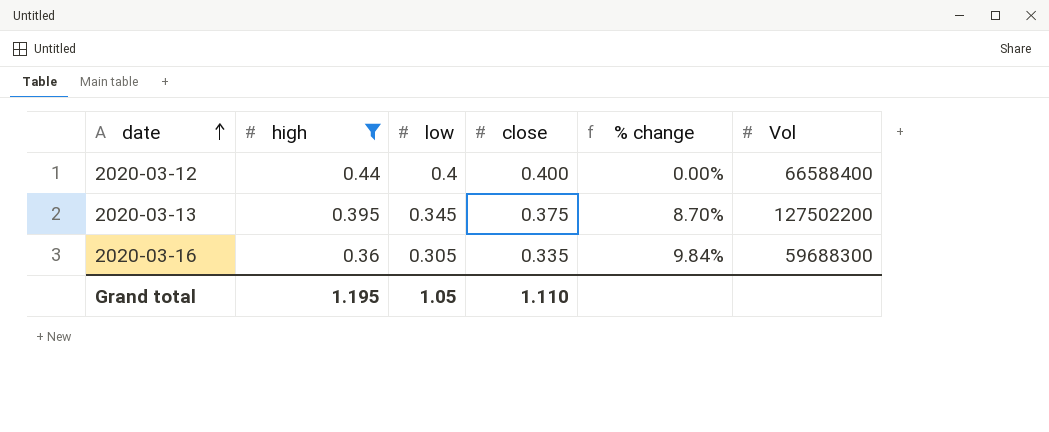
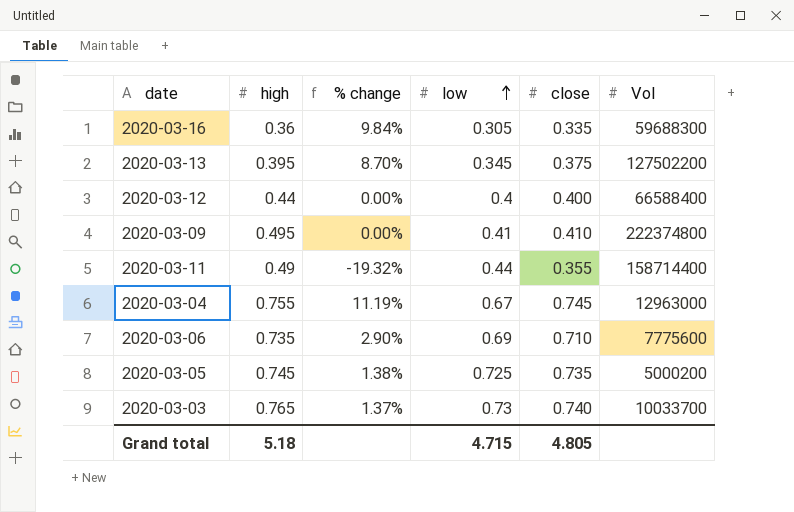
filter: high <= 0.44 -> none
row order: date ascending -> low ascending
column % change | position: 5 -> 3
Grand total | high: 1.195 -> 5.18
Grand total | low: 1.05 -> 4.715
Grand total | close: 1.110 -> 4.805

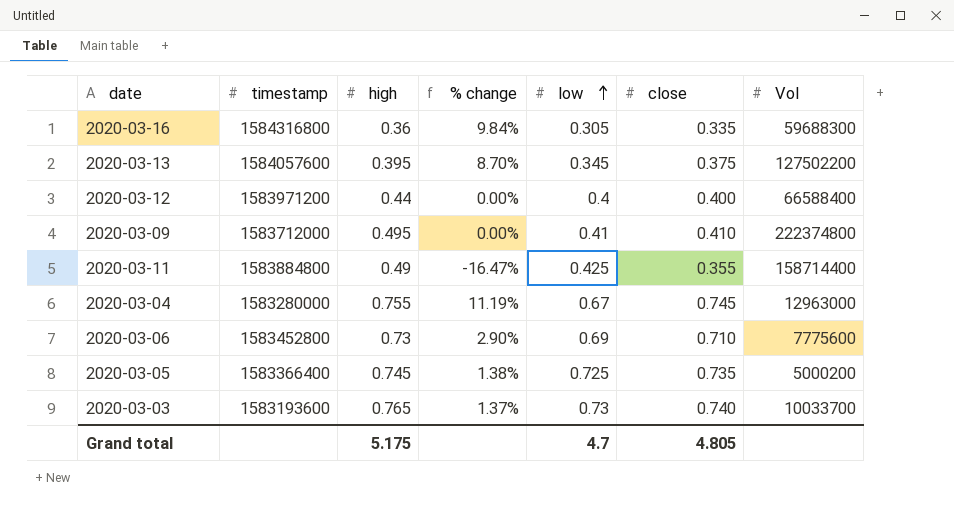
column timestamp | position: none -> 2
2020-03-11 | % change: -19.32% -> -16.47%
2020-03-11 | low: 0.44 -> 0.425
2020-03-06 | high: 0.735 -> 0.73
Grand total | high: 5.18 -> 5.175
Grand total | low: 4.715 -> 4.7

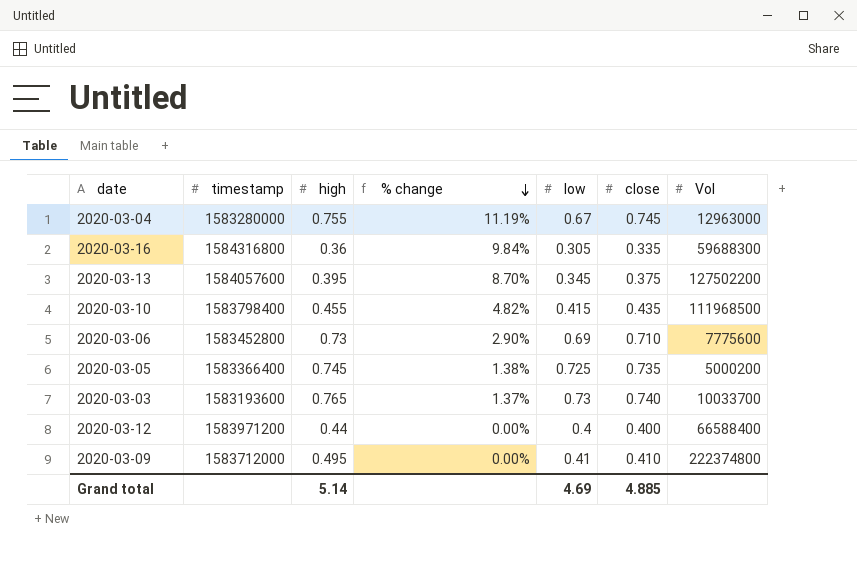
row order: low ascending -> % change descending
row 2020-03-11: 1583884800 | 0.49 | -16.47% | 0.425 | 0.355 | 158714400 -> none
row 2020-03-10: none -> 1583798400 | 0.455 | 4.82% | 0.415 | 0.435 | 111968500
Grand total | high: 5.175 -> 5.14
Grand total | low: 4.7 -> 4.69
Grand total | close: 4.805 -> 4.885

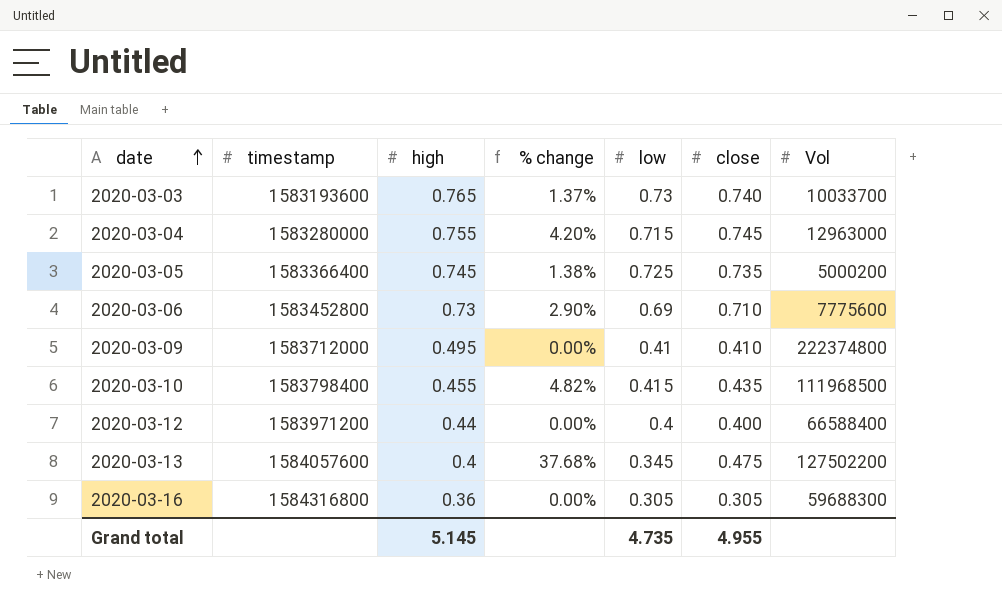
row order: % change descending -> date ascending
2020-03-04 | % change: 11.19% -> 4.20%
2020-03-04 | low: 0.67 -> 0.715
2020-03-13 | high: 0.395 -> 0.4
2020-03-13 | % change: 8.70% -> 37.68%
2020-03-13 | close: 0.375 -> 0.475
2020-03-16 | % change: 9.84% -> 0.00%
2020-03-16 | close: 0.335 -> 0.305
Grand total | high: 5.14 -> 5.145
Grand total | low: 4.69 -> 4.735
Grand total | close: 4.885 -> 4.955

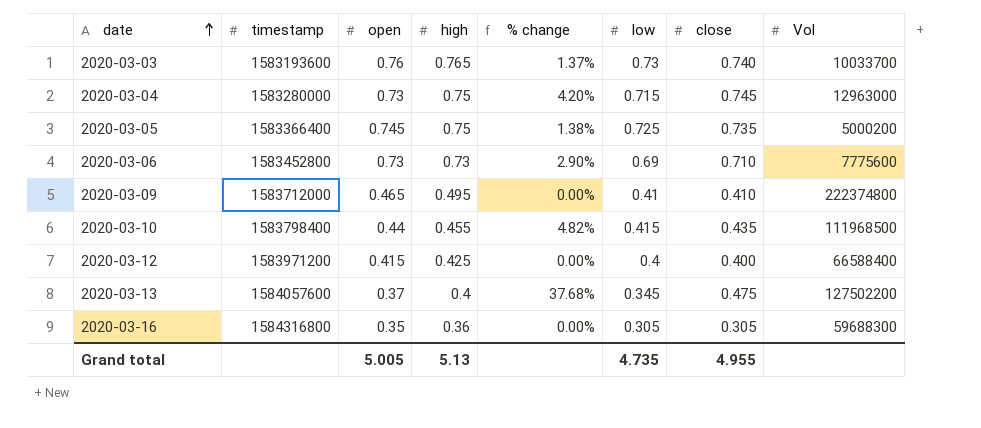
column open | position: none -> 3
2020-03-04 | high: 0.755 -> 0.75
2020-03-05 | high: 0.745 -> 0.75
2020-03-12 | high: 0.44 -> 0.425
Grand total | high: 5.145 -> 5.13

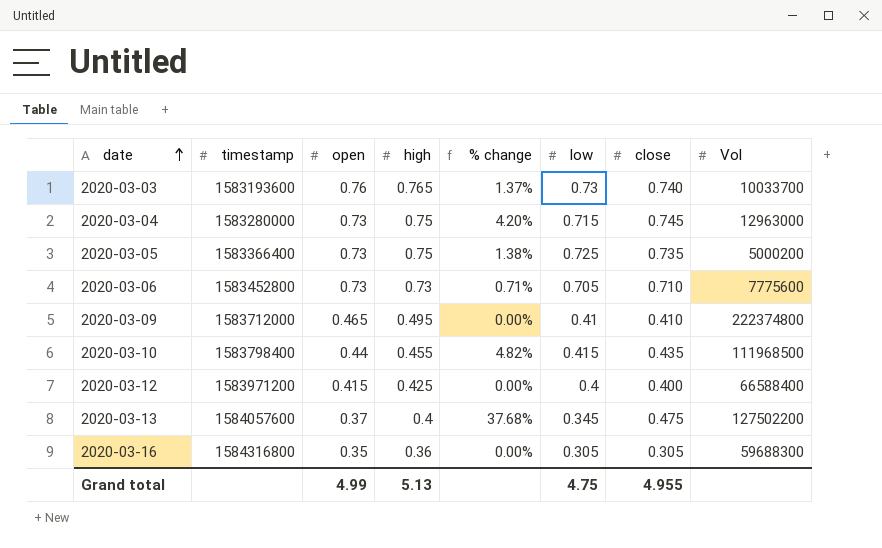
2020-03-05 | open: 0.745 -> 0.73
2020-03-06 | % change: 2.90% -> 0.71%
2020-03-06 | low: 0.69 -> 0.705
Grand total | open: 5.005 -> 4.99
Grand total | low: 4.735 -> 4.75

